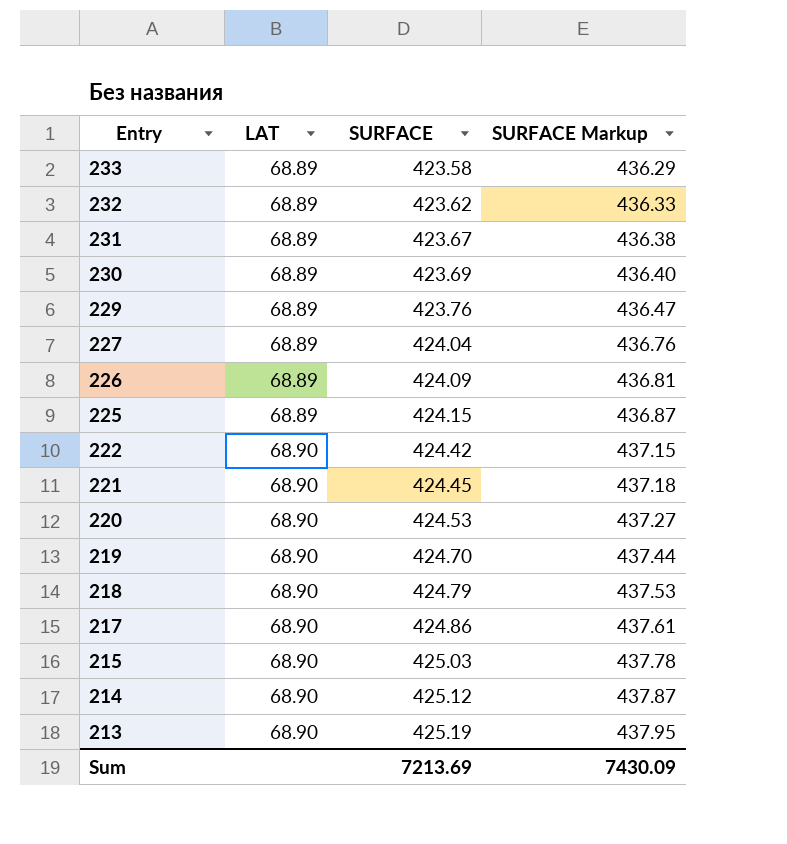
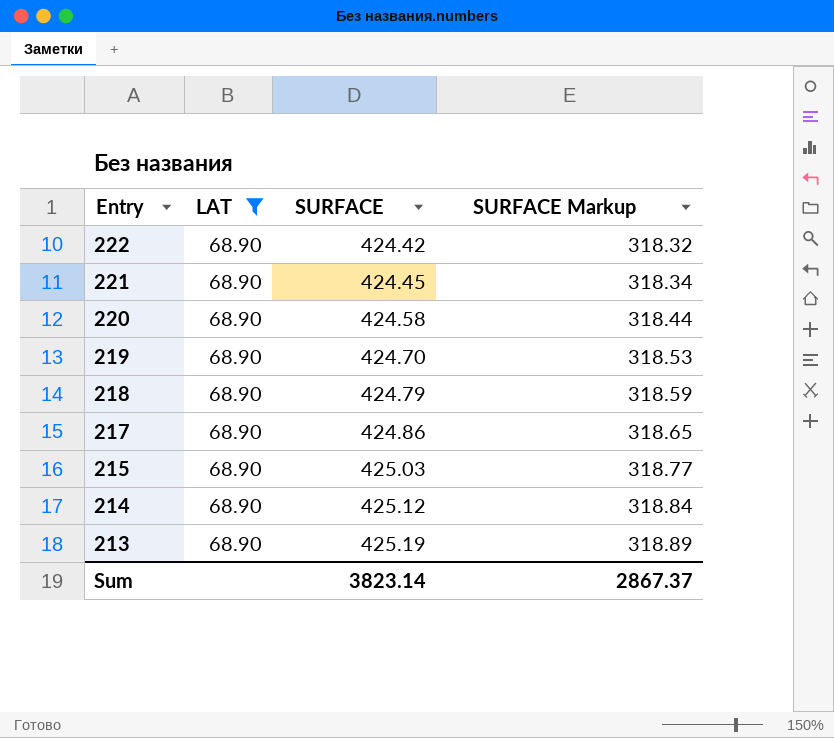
filter: none -> LAT = 68.90
column SURFACE Markup | formula: [SURFACE] * 1.03 -> [SURFACE] * 0.75
220 | SURFACE: 424.53 -> 424.58
Sum | SURFACE: 7213.69 -> 3823.14
Sum | SURFACE Markup: 7430.09 -> 2867.37

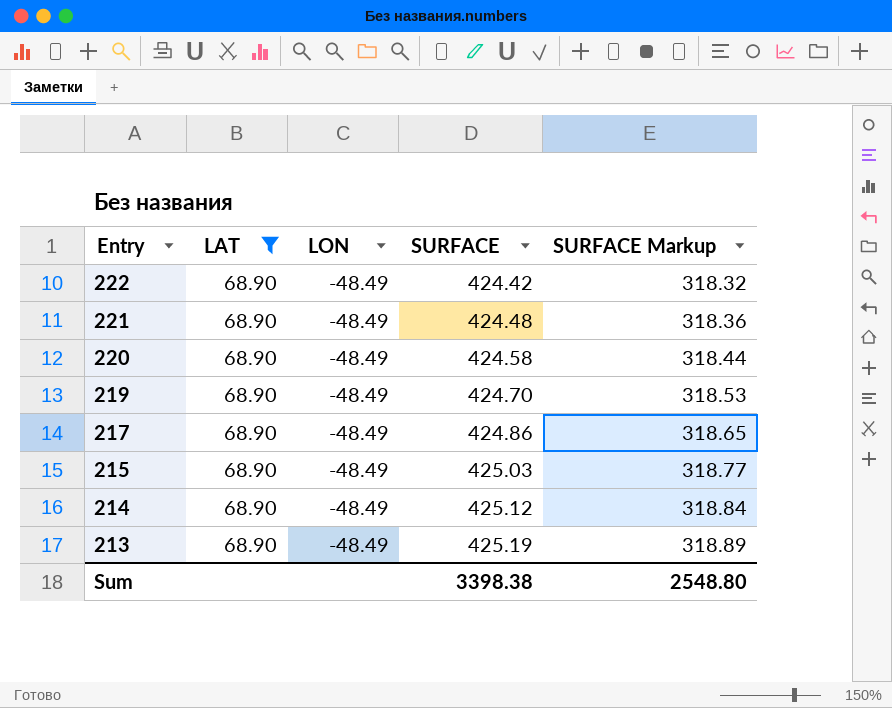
column LON | position: none -> 3
row 218: 68.90 | 424.79 | 318.59 -> none
221 | SURFACE: 424.45 -> 424.48
221 | SURFACE Markup: 318.34 -> 318.36
Sum | SURFACE: 3823.14 -> 3398.38
Sum | SURFACE Markup: 2867.37 -> 2548.80

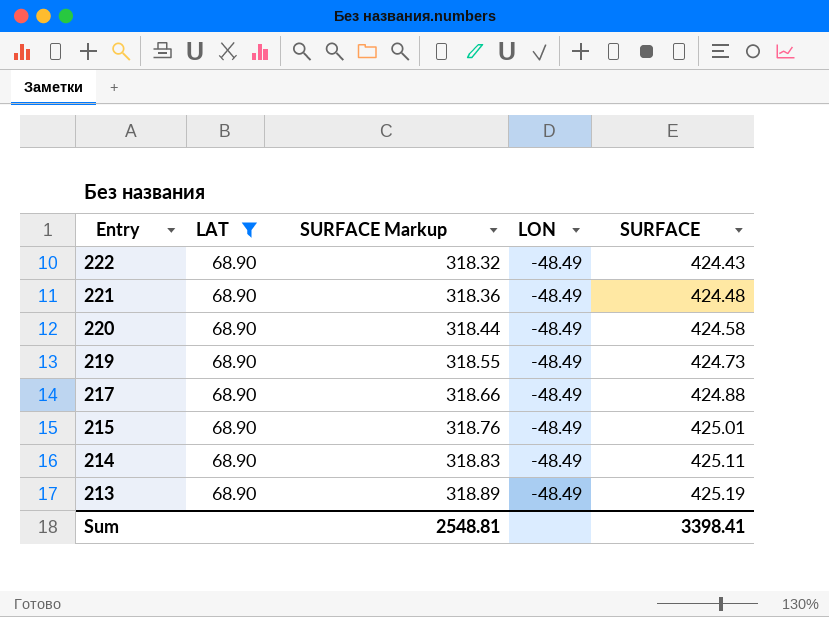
column SURFACE Markup | position: 5 -> 3
222 | SURFACE: 424.42 -> 424.43
219 | SURFACE Markup: 318.53 -> 318.55
219 | SURFACE: 424.70 -> 424.73
217 | SURFACE Markup: 318.65 -> 318.66
217 | SURFACE: 424.86 -> 424.88
215 | SURFACE Markup: 318.77 -> 318.76
215 | SURFACE: 425.03 -> 425.01
214 | SURFACE Markup: 318.84 -> 318.83
214 | SURFACE: 425.12 -> 425.11
Sum | SURFACE Markup: 2548.80 -> 2548.81
Sum | SURFACE: 3398.38 -> 3398.41

